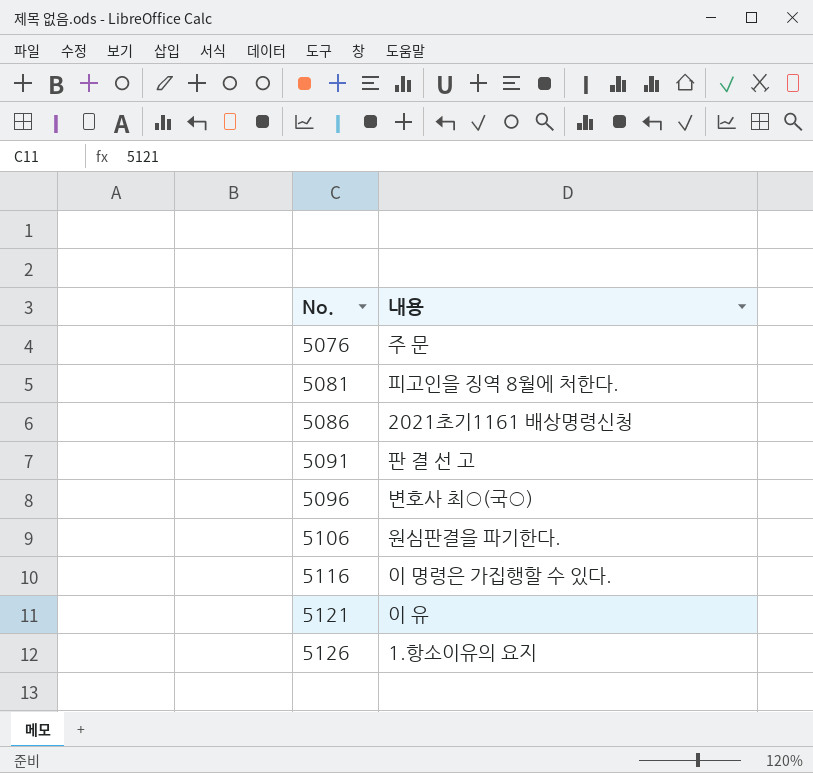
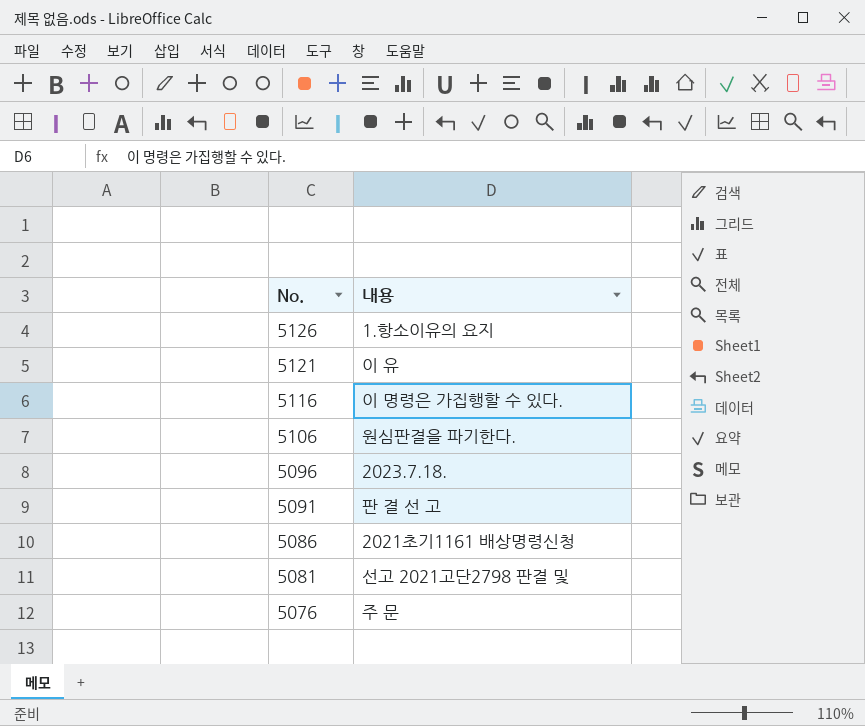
row order: No. ascending -> No. descending
5096 | 내용: 변호사 최○(국○) -> 2023.7.18.
5081 | 내용: 피고인을 징역 8월에 처한다. -> 선고 2021고단2798 판결 및

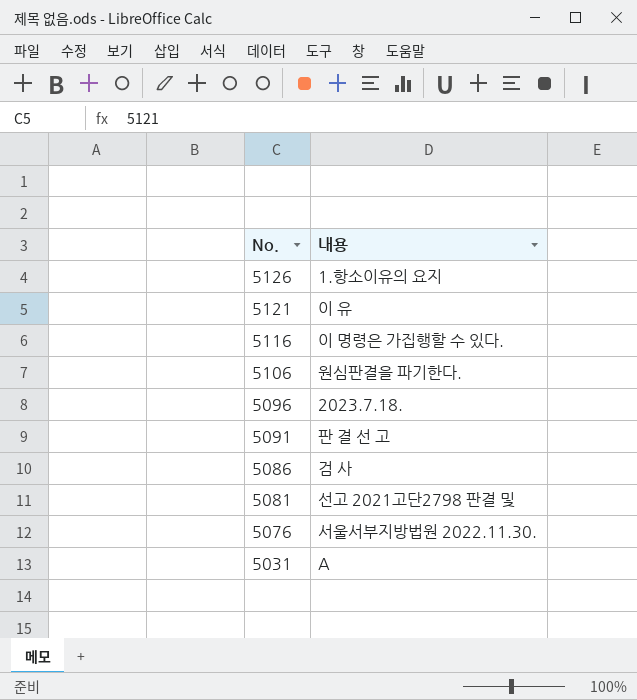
5086 | 내용: 2021초기1161 배상명령신청 -> 검 사
5076 | 내용: 주 문 -> 서울서부지방법원 2022.11.30.
row 5031: none -> A

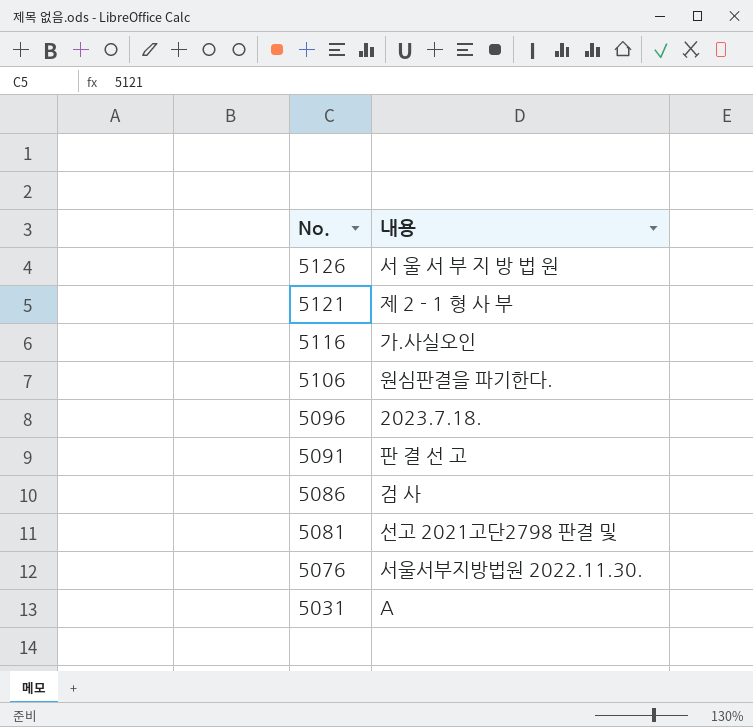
5126 | 내용: 1.항소이유의 요지 -> 서 울 서 부 지 방 법 원
5121 | 내용: 이 유 -> 제 2 - 1 형 사 부
5116 | 내용: 이 명령은 가집행할 수 있다. -> 가.사실오인

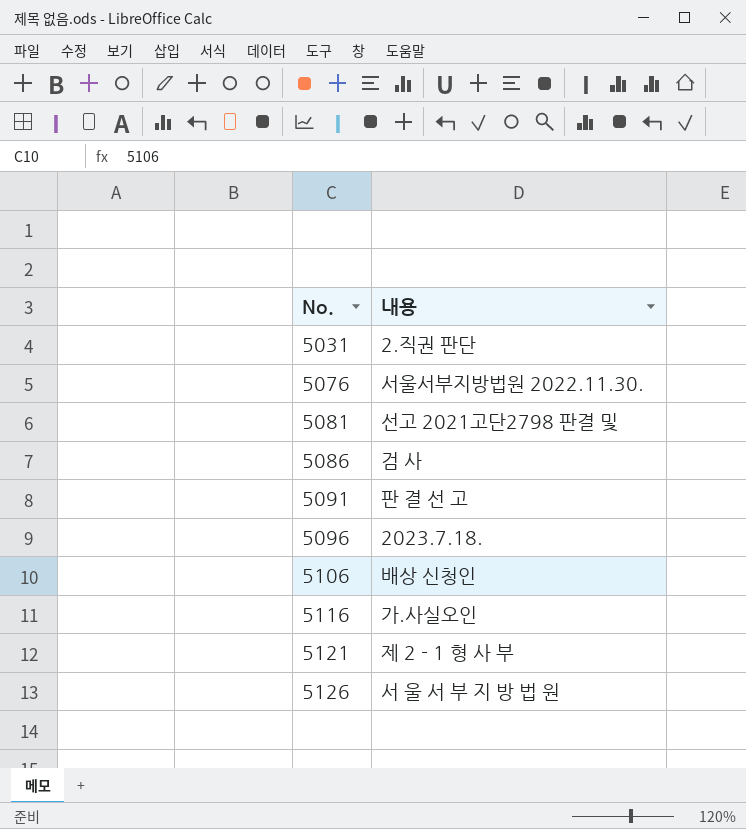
row order: No. descending -> No. ascending
5031 | 내용: A -> 2.직권 판단
5106 | 내용: 원심판결을 파기한다. -> 배상 신청인

